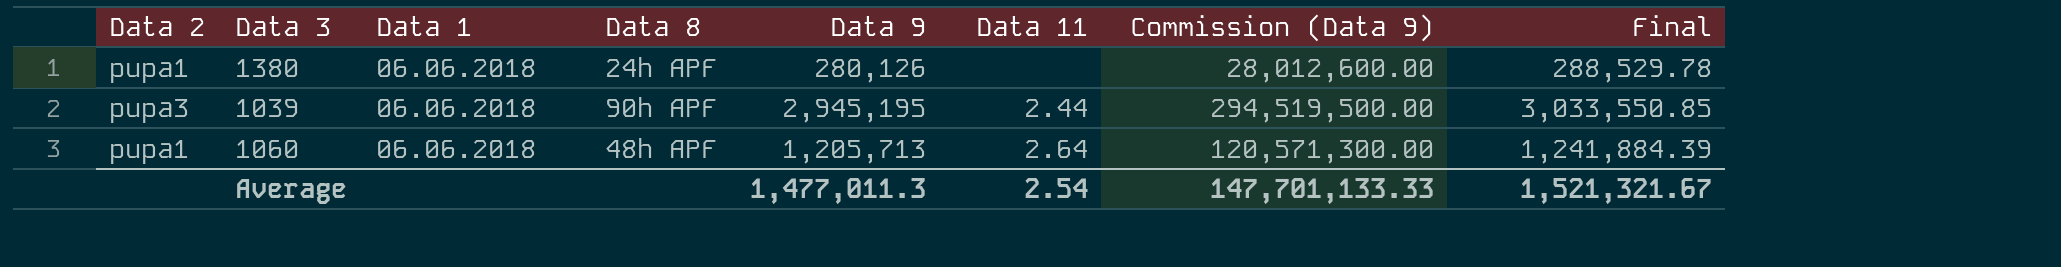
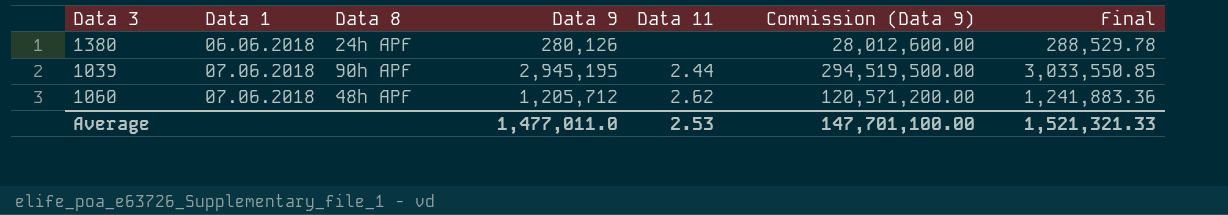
column Data 2 | position: 1 -> none
1039 | Data 1: 06.06.2018 -> 07.06.2018
1060 | Data 1: 06.06.2018 -> 07.06.2018
1060 | Data 9: 1,205,713 -> 1,205,712
1060 | Data 11: 2.64 -> 2.62
1060 | Commission (Data 9): 120,571,300.00 -> 120,571,200.00
1060 | Final: 1,241,884.39 -> 1,241,883.36
Average | Data 9: 1,477,011.3 -> 1,477,011.0
Average | Data 11: 2.54 -> 2.53
Average | Commission (Data 9): 147,701,133.33 -> 147,701,100.00
Average | Final: 1,521,321.67 -> 1,521,321.33

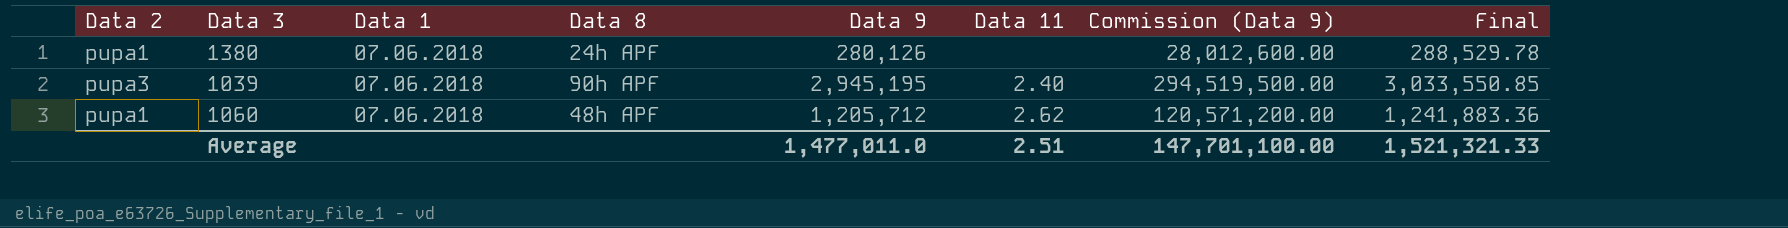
column Data 2 | position: none -> 1
1380 | Data 1: 06.06.2018 -> 07.06.2018
1039 | Data 11: 2.44 -> 2.40
Average | Data 11: 2.53 -> 2.51

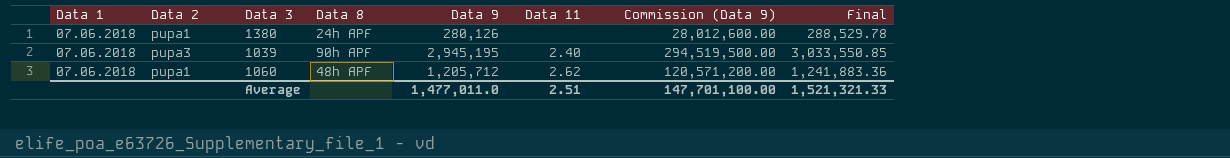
column Data 1 | position: 3 -> 1

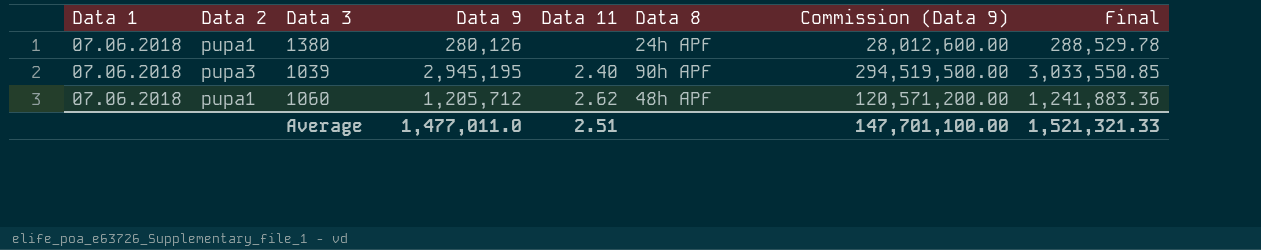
column Data 8 | position: 4 -> 6

